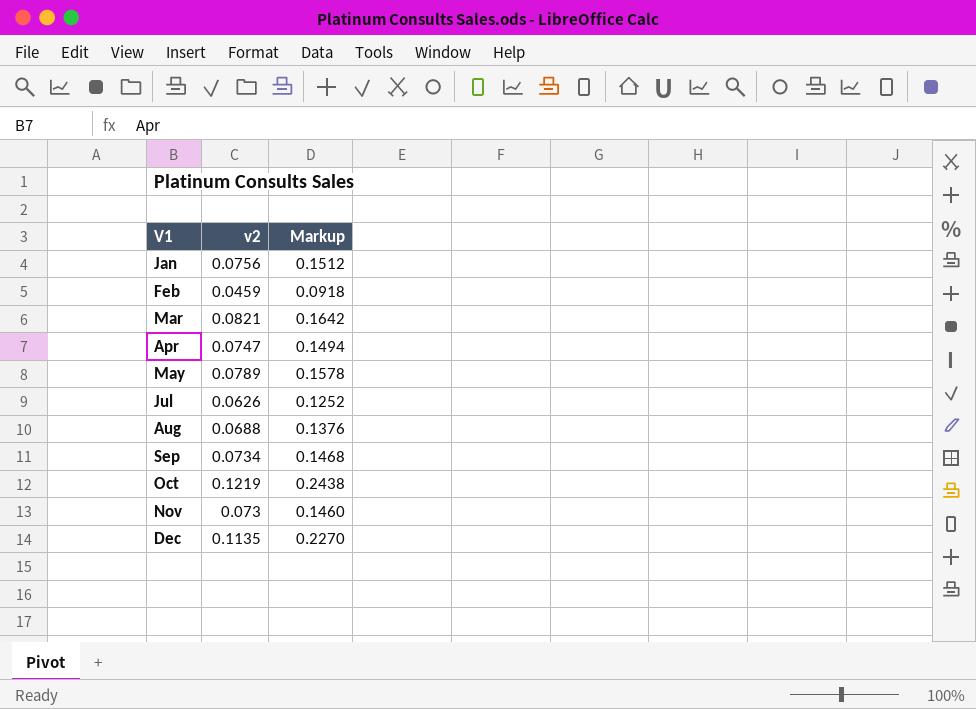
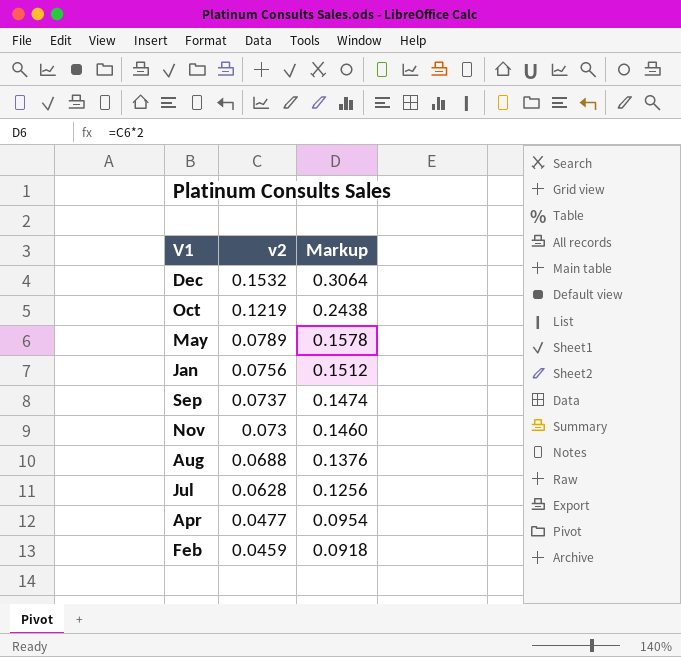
row order: V1 ascending -> v2 descending
row Mar: 0.0821 | 0.1642 -> none
Dec | v2: 0.1135 -> 0.1532
Dec | Markup: 0.2270 -> 0.3064
Sep | v2: 0.0734 -> 0.0737
Sep | Markup: 0.1468 -> 0.1474
Jul | v2: 0.0626 -> 0.0628
Jul | Markup: 0.1252 -> 0.1256
Apr | v2: 0.0747 -> 0.0477
Apr | Markup: 0.1494 -> 0.0954

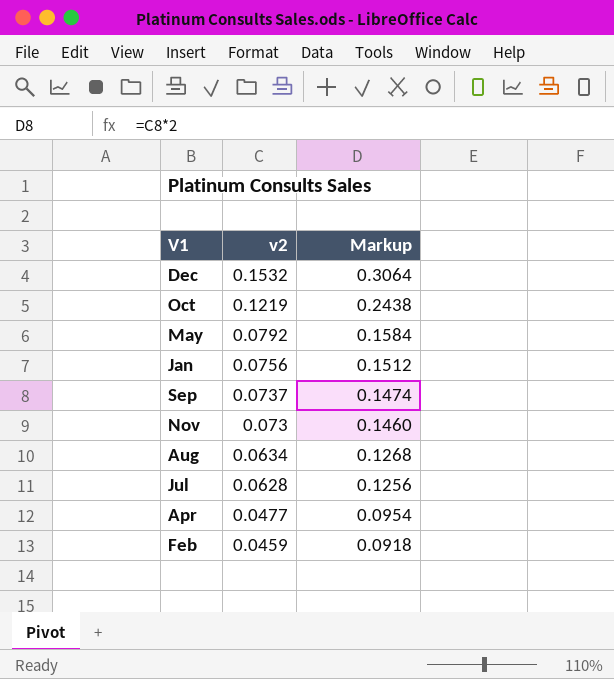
May | v2: 0.0789 -> 0.0792
May | Markup: 0.1578 -> 0.1584
Aug | v2: 0.0688 -> 0.0634
Aug | Markup: 0.1376 -> 0.1268

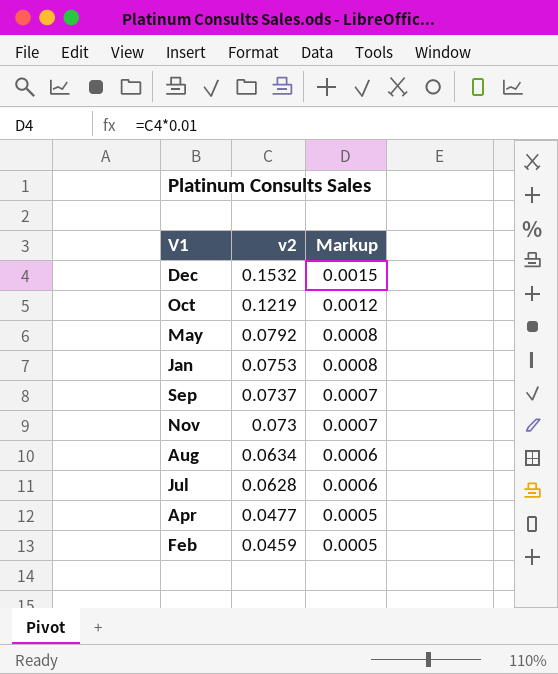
column Markup | formula: [v2] * 2 -> [v2] * 0.01
Jan | v2: 0.0756 -> 0.0753

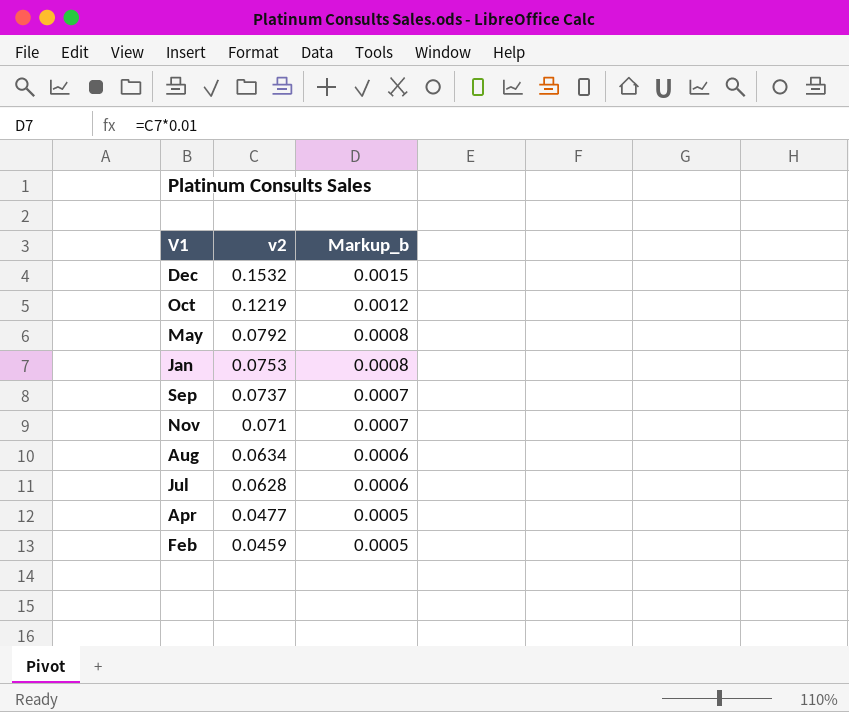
column name: Markup -> Markup_b
Nov | v2: 0.073 -> 0.071

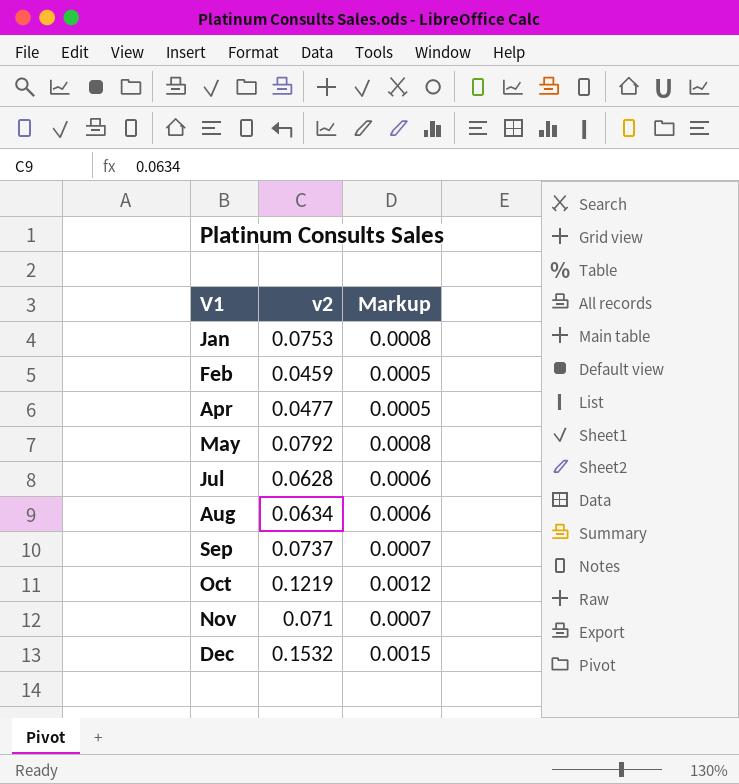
row order: v2 descending -> V1 ascending
column name: Markup_b -> Markup

